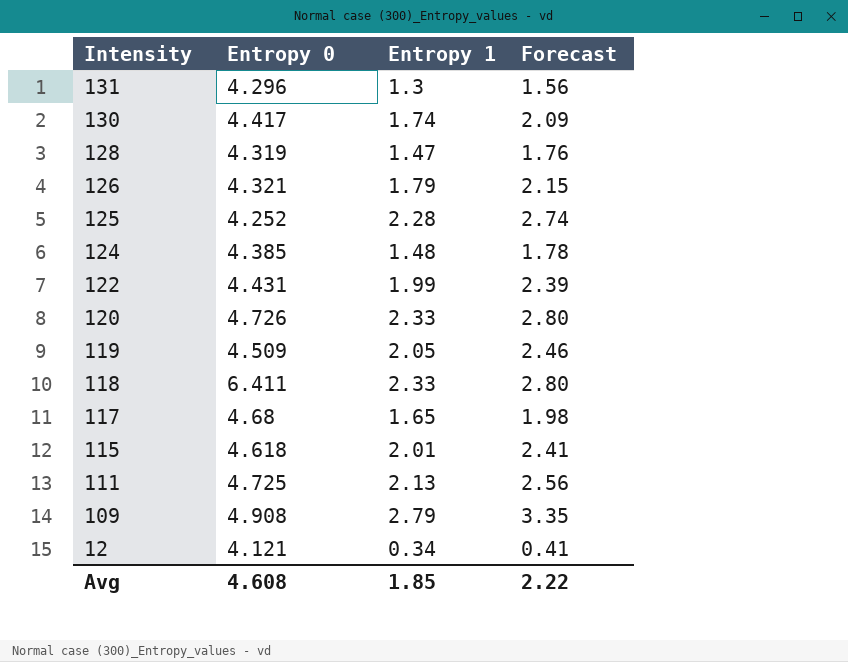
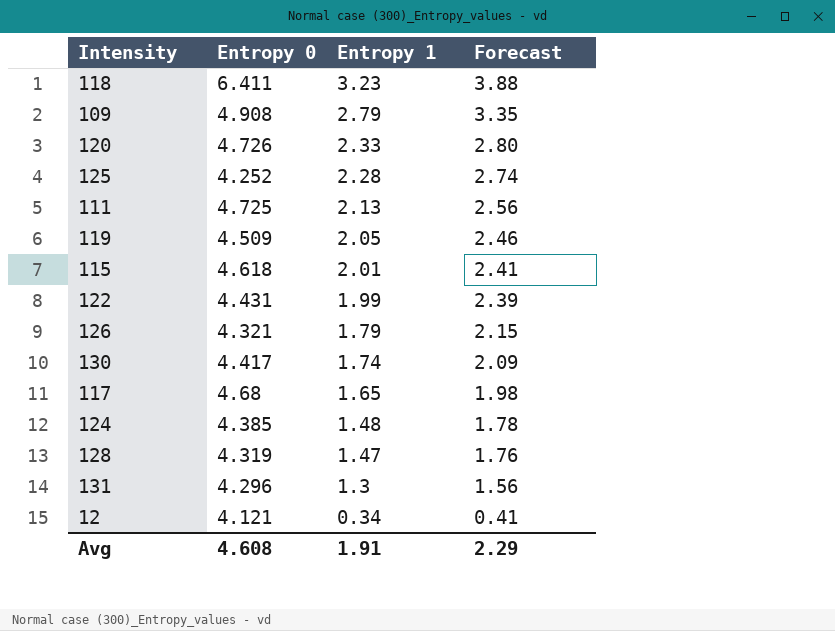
row order: Intensity descending -> Entropy 1 descending
118 | Entropy 1: 2.33 -> 3.23
118 | Forecast: 2.80 -> 3.88
Avg | Entropy 1: 1.85 -> 1.91
Avg | Forecast: 2.22 -> 2.29

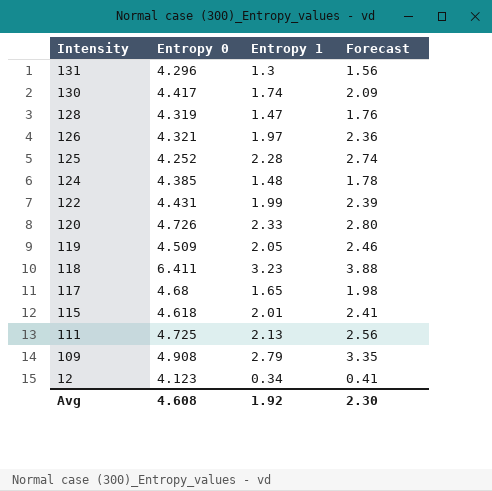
row order: Entropy 1 descending -> Intensity descending
126 | Entropy 1: 1.79 -> 1.97
126 | Forecast: 2.15 -> 2.36
12 | Entropy 0: 4.121 -> 4.123
Avg | Entropy 1: 1.91 -> 1.92
Avg | Forecast: 2.29 -> 2.30

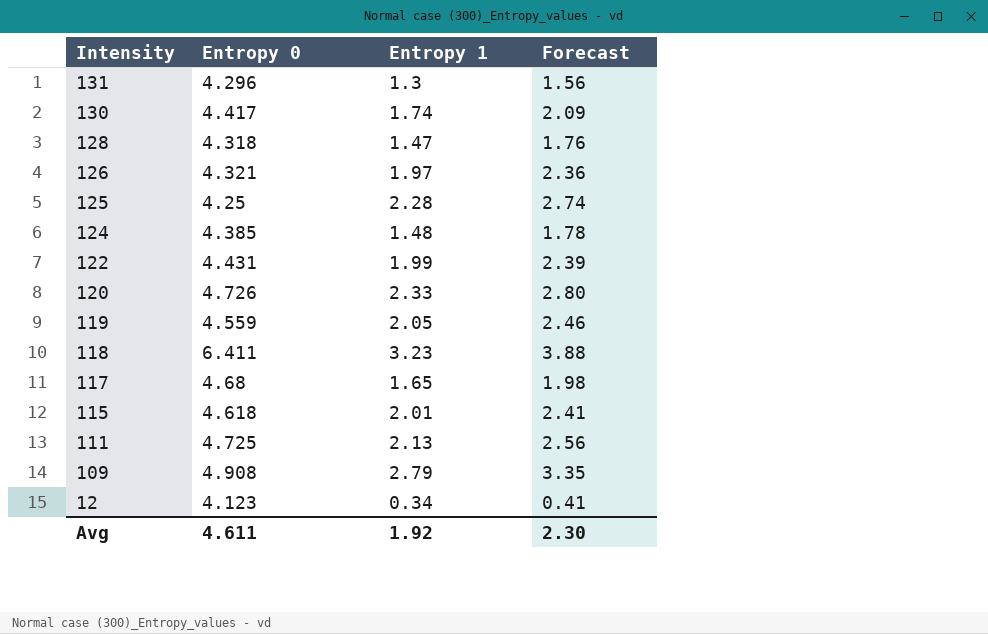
128 | Entropy 0: 4.319 -> 4.318
125 | Entropy 0: 4.252 -> 4.25
119 | Entropy 0: 4.509 -> 4.559
Avg | Entropy 0: 4.608 -> 4.611

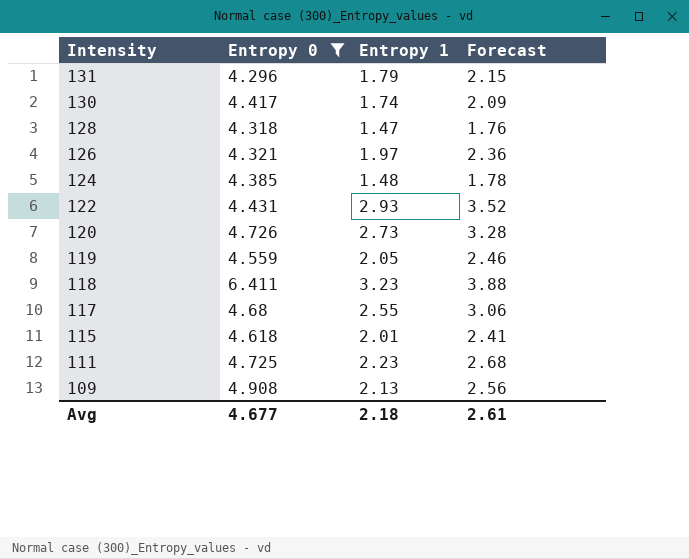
filter: none -> Entropy 0 >= 4.296
131 | Entropy 1: 1.3 -> 1.79
131 | Forecast: 1.56 -> 2.15
122 | Entropy 1: 1.99 -> 2.93
122 | Forecast: 2.39 -> 3.52
120 | Entropy 1: 2.33 -> 2.73
120 | Forecast: 2.80 -> 3.28
117 | Entropy 1: 1.65 -> 2.55
117 | Forecast: 1.98 -> 3.06
111 | Entropy 1: 2.13 -> 2.23
111 | Forecast: 2.56 -> 2.68
109 | Entropy 1: 2.79 -> 2.13
109 | Forecast: 3.35 -> 2.56
Avg | Entropy 0: 4.611 -> 4.677
Avg | Entropy 1: 1.92 -> 2.18
Avg | Forecast: 2.30 -> 2.61

